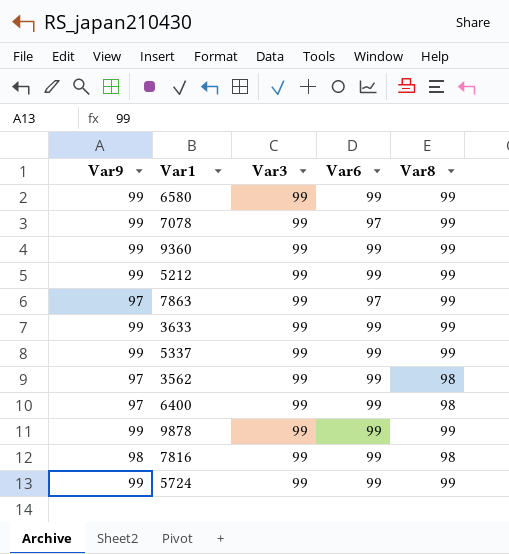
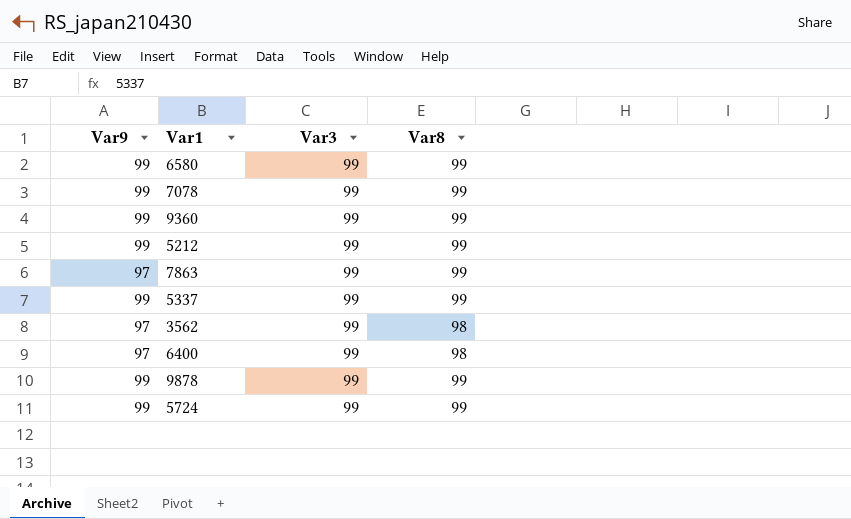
column Var6 | position: 4 -> none
row 3633: 99 | 99 | 99 | 99 -> none
row 7816: 98 | 99 | 99 | 98 -> none

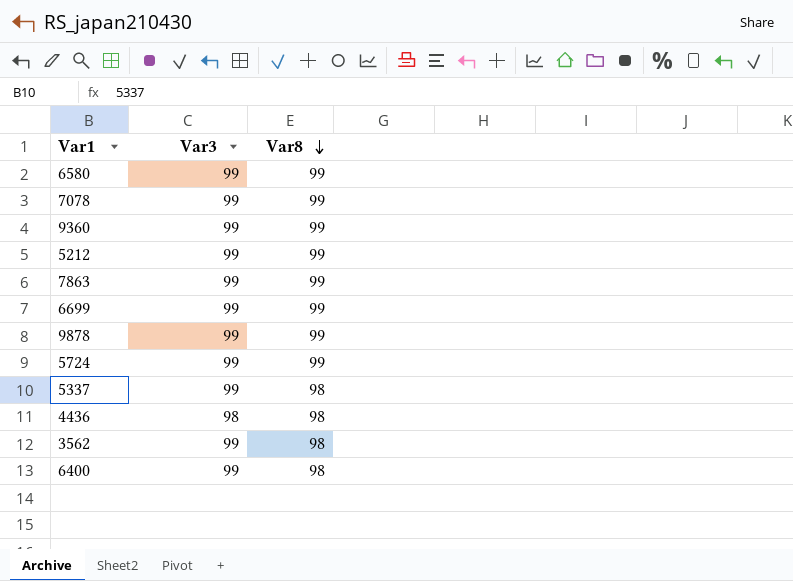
row order: none -> Var8 descending
column Var9 | position: 1 -> none
row 6699: none -> 99 | 99
5337 | Var8: 99 -> 98
row 4436: none -> 98 | 98

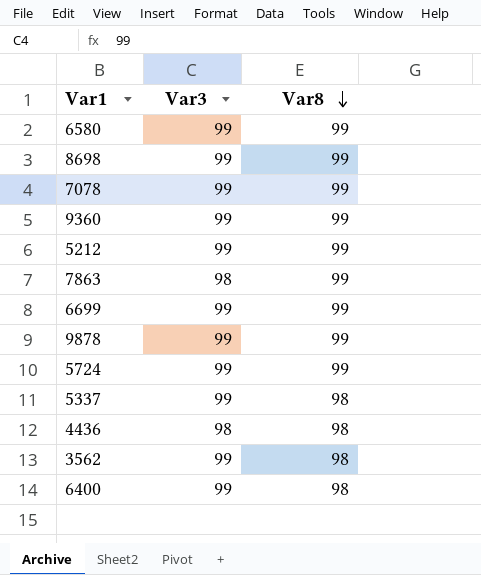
row 8698: none -> 99 | 99
7863 | Var3: 99 -> 98

